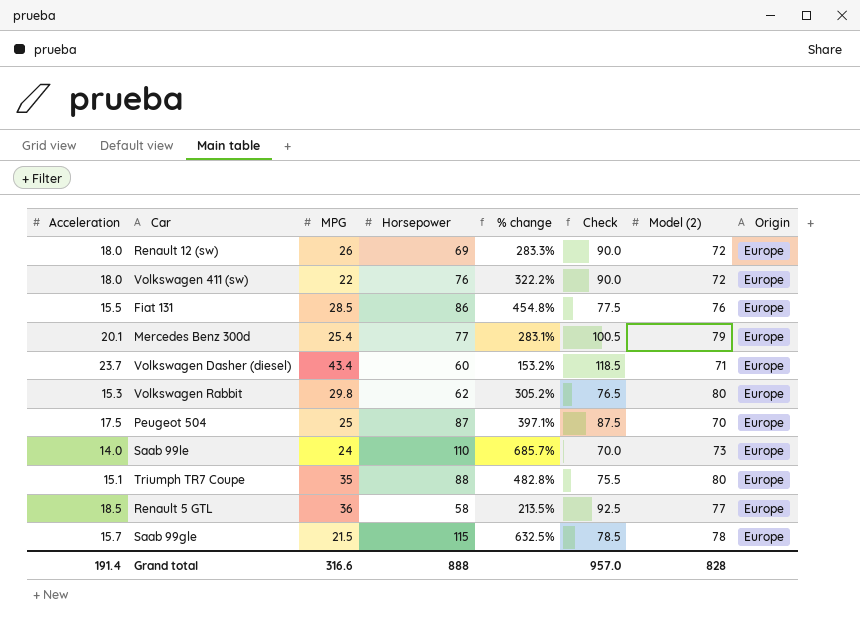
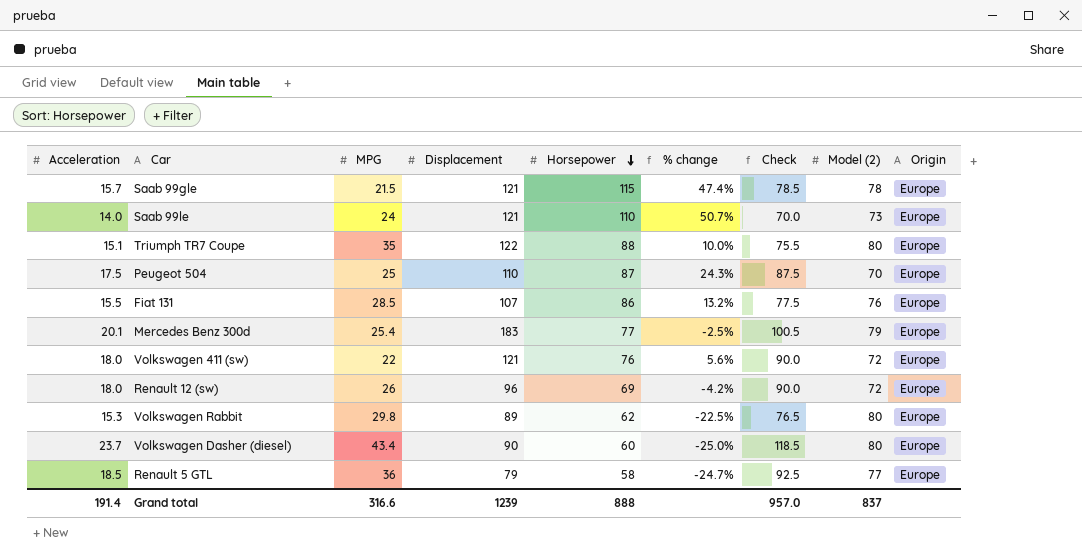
row order: none -> Horsepower descending
column Displacement | position: none -> 4
column % change | formula: ([Horsepower] - [Acceleration]) / [Acceleration] -> ([Horsepower] - [Model (2)]) / [Model (2)]
Volkswagen Dasher (diesel) | Model (2): 71 -> 80
Grand total | Model (2): 828 -> 837

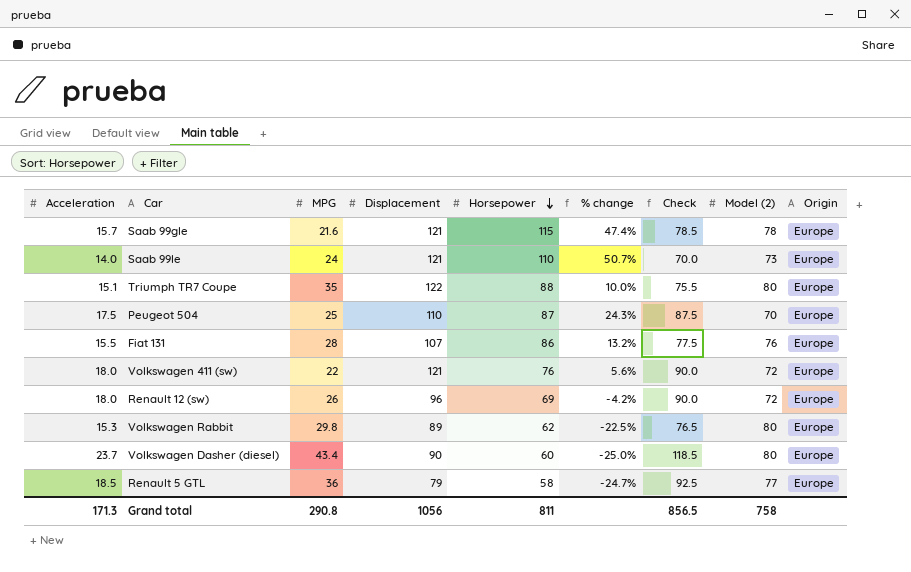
row Mercedes Benz 300d: 20.1 | 25.4 | 183 | 77 | -2.5% | 100.5 | 79 | Europe -> none
Saab 99gle | MPG: 21.5 -> 21.6
Fiat 131 | MPG: 28.5 -> 28
Grand total | Acceleration: 191.4 -> 171.3
Grand total | MPG: 316.6 -> 290.8
Grand total | Displacement: 1239 -> 1056
Grand total | Horsepower: 888 -> 811
Grand total | Check: 957.0 -> 856.5
Grand total | Model (2): 837 -> 758

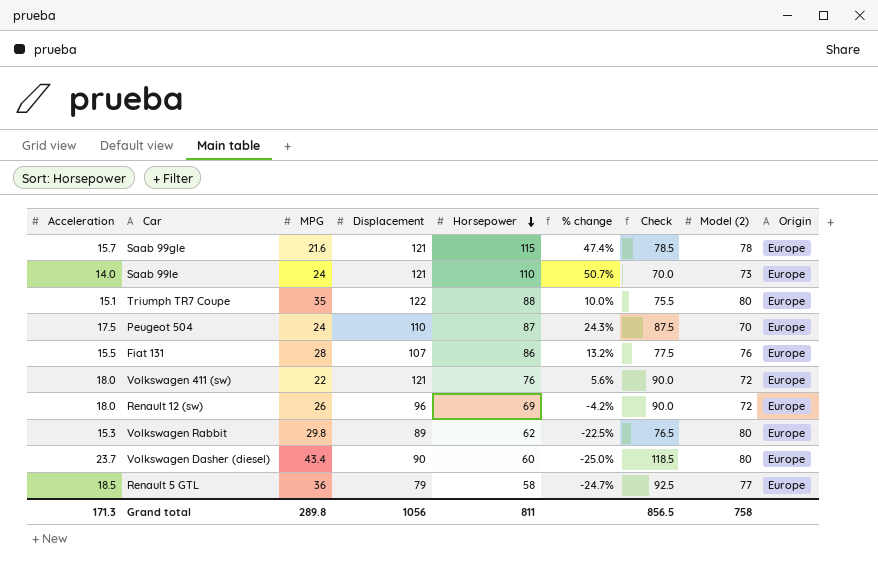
Peugeot 504 | MPG: 25 -> 24
Grand total | MPG: 290.8 -> 289.8

